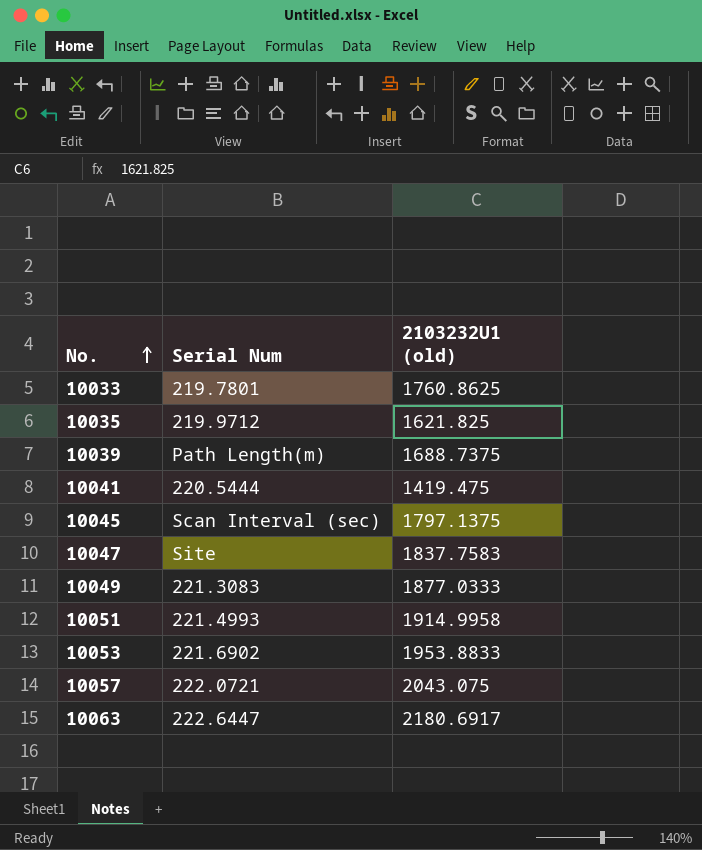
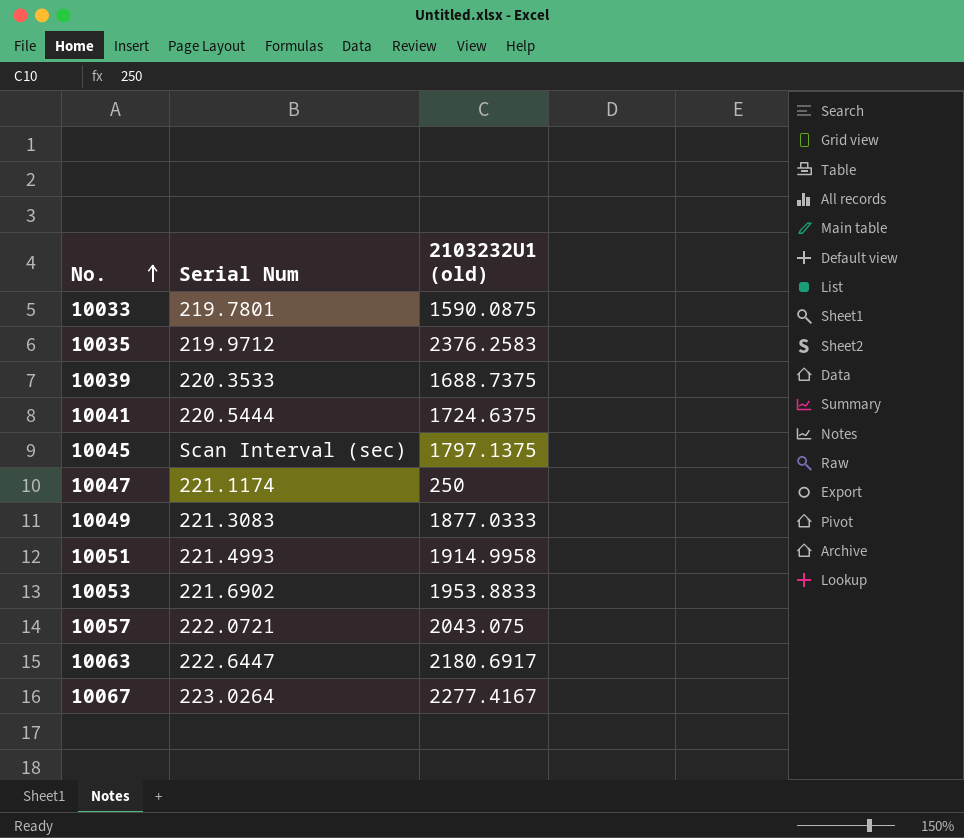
10033 | 2103232U1 (old): 1760.8625 -> 1590.0875
10035 | 2103232U1 (old): 1621.825 -> 2376.2583
10039 | Serial Num: Path Length(m) -> 220.3533
10041 | 2103232U1 (old): 1419.475 -> 1724.6375
10047 | Serial Num: Site -> 221.1174
10047 | 2103232U1 (old): 1837.7583 -> 250
row 10067: none -> 223.0264 | 2277.4167

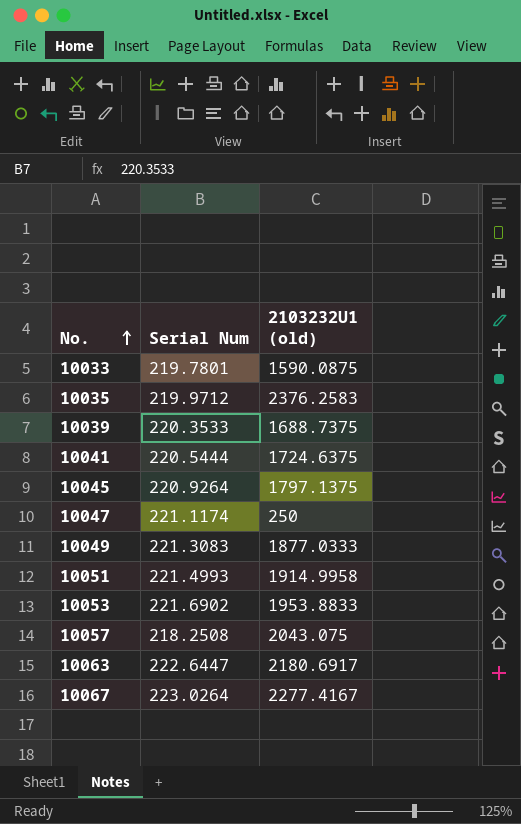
10045 | Serial Num: Scan Interval (sec) -> 220.9264
10057 | Serial Num: 222.0721 -> 218.2508

